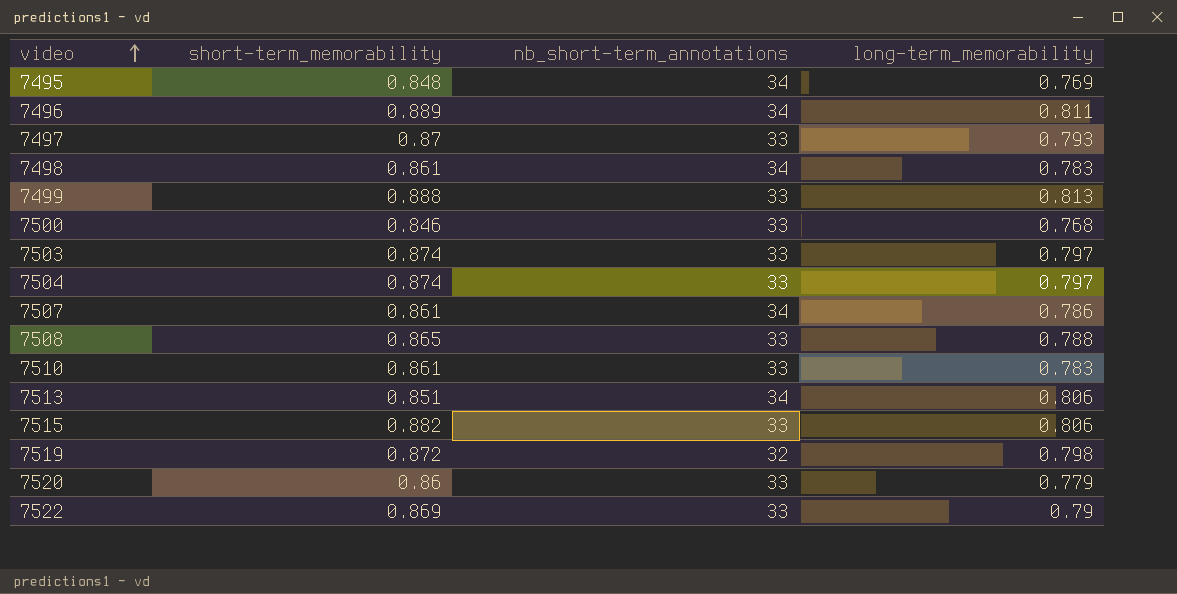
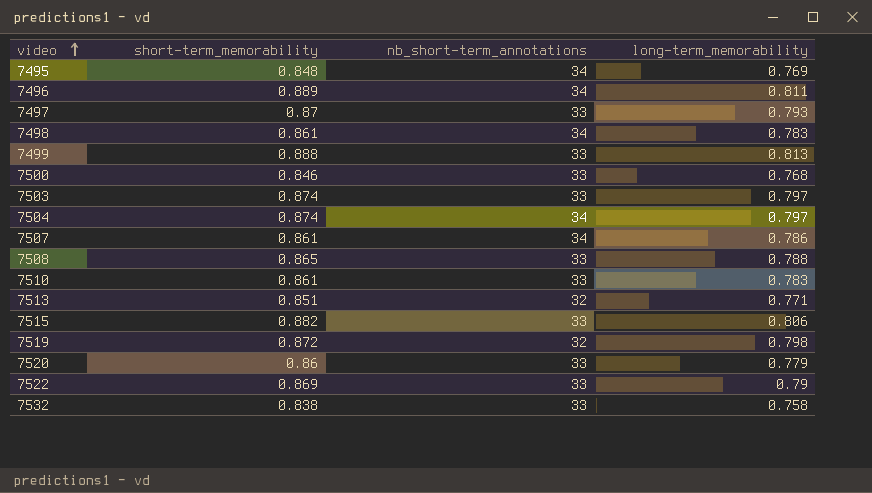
7504 | nb_short-term_annotations: 33 -> 34
7513 | nb_short-term_annotations: 34 -> 32
7513 | long-term_memorability: 0.806 -> 0.771
row 7532: none -> 0.838 | 33 | 0.758

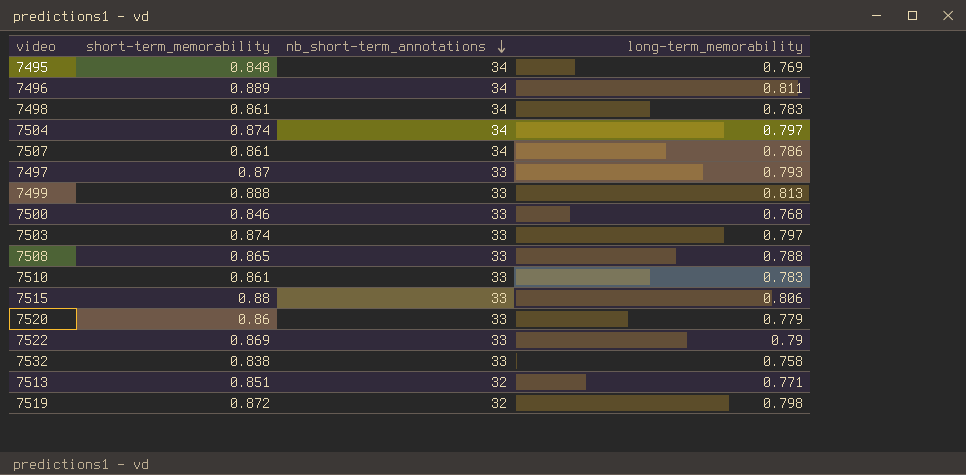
row order: video ascending -> nb_short-term_annotations descending
7515 | short-term_memorability: 0.882 -> 0.88

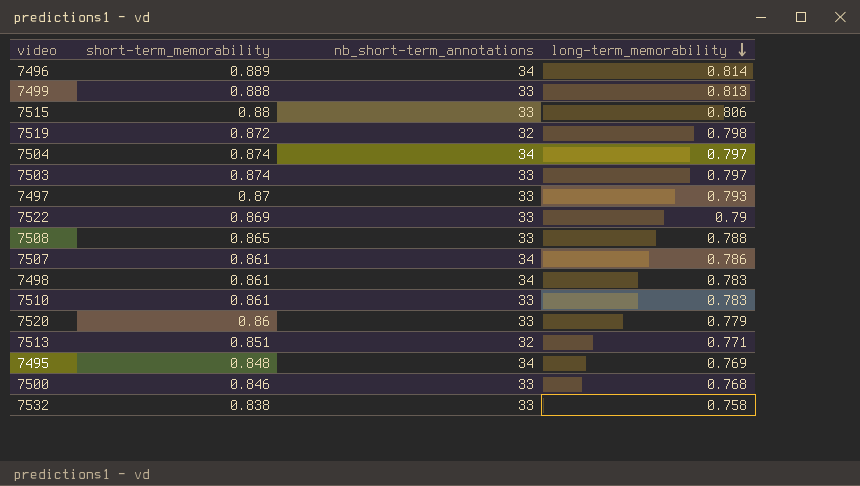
row order: nb_short-term_annotations descending -> long-term_memorability descending
7496 | long-term_memorability: 0.811 -> 0.814

